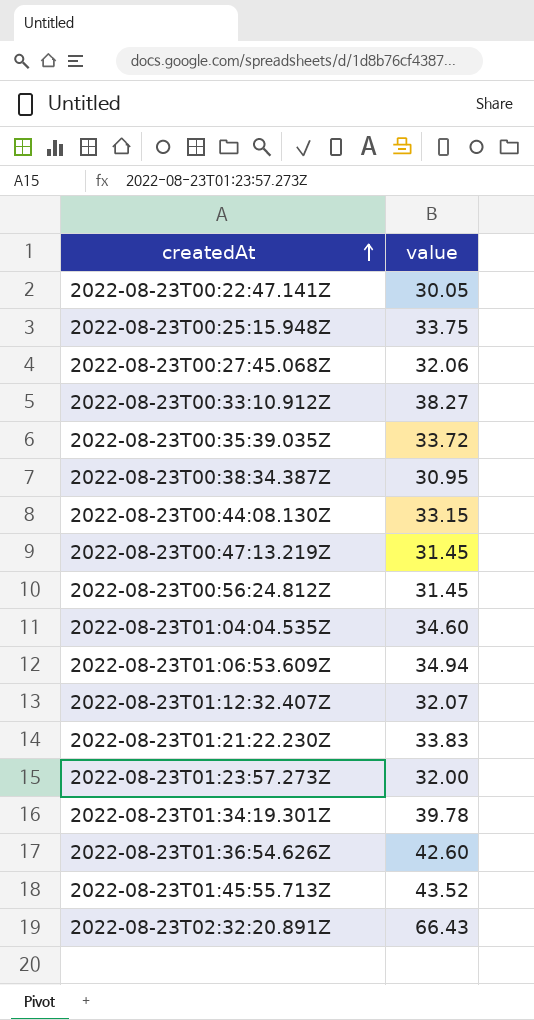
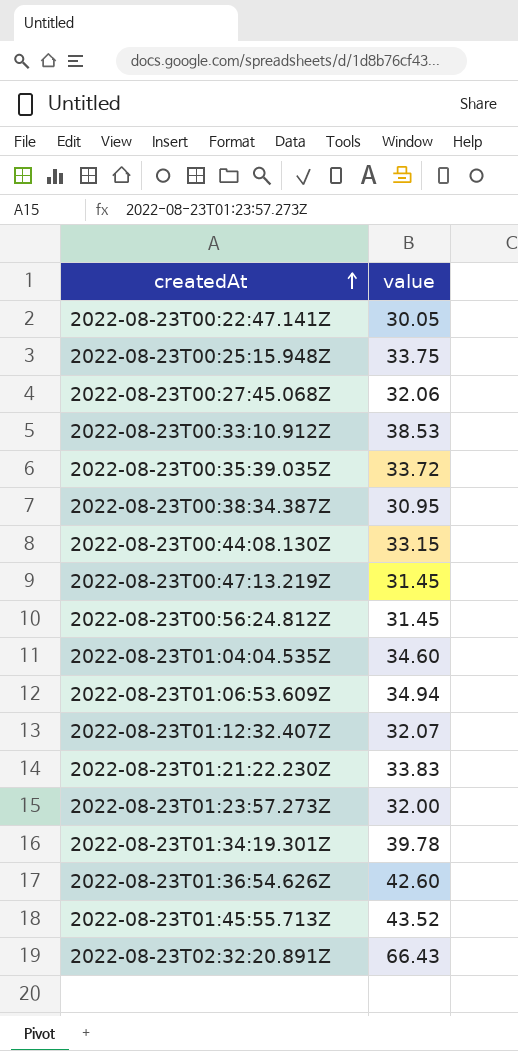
2022-08-23T00:33:10.912Z | value: 38.27 -> 38.53

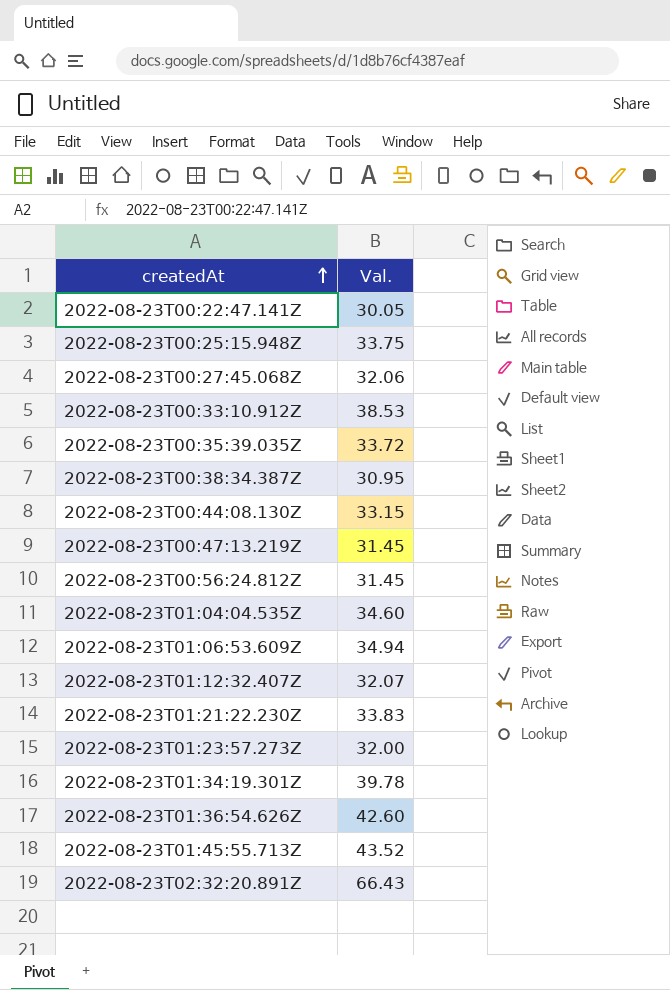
column name: value -> Val.

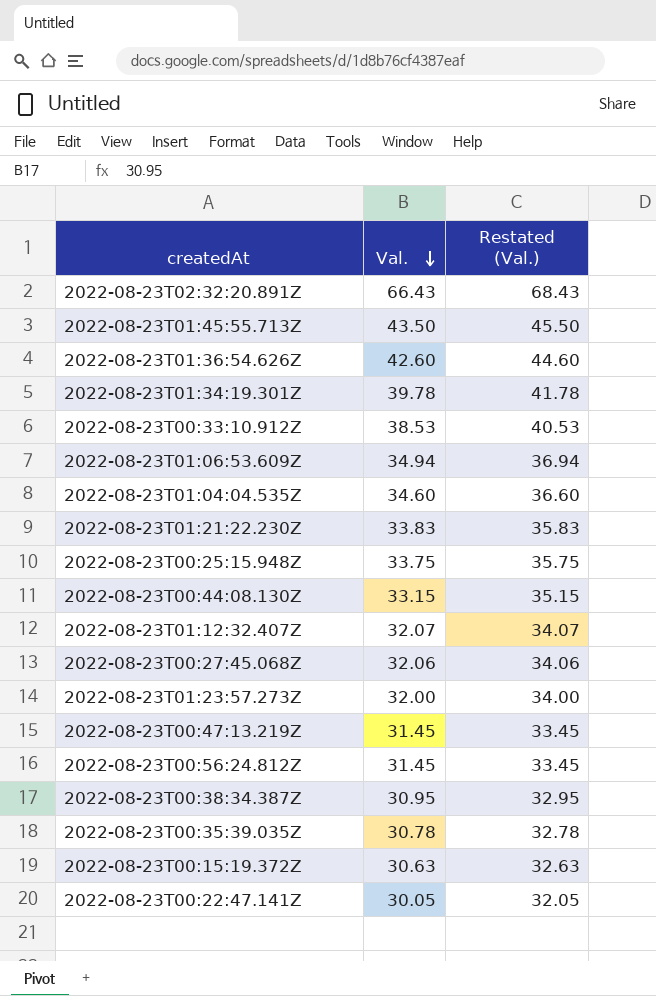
row order: createdAt ascending -> Val. descending
column Restated (Val.) | formula: none -> [Val.] + 2
2022-08-23T01:45:55.713Z | Val.: 43.52 -> 43.50
2022-08-23T00:35:39.035Z | Val.: 33.72 -> 30.78
row 2022-08-23T00:15:19.372Z: none -> 30.63 | 32.63

